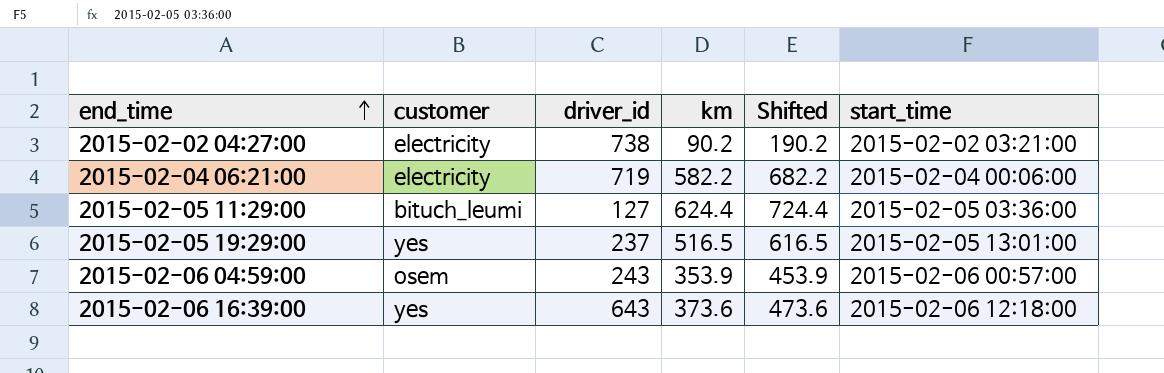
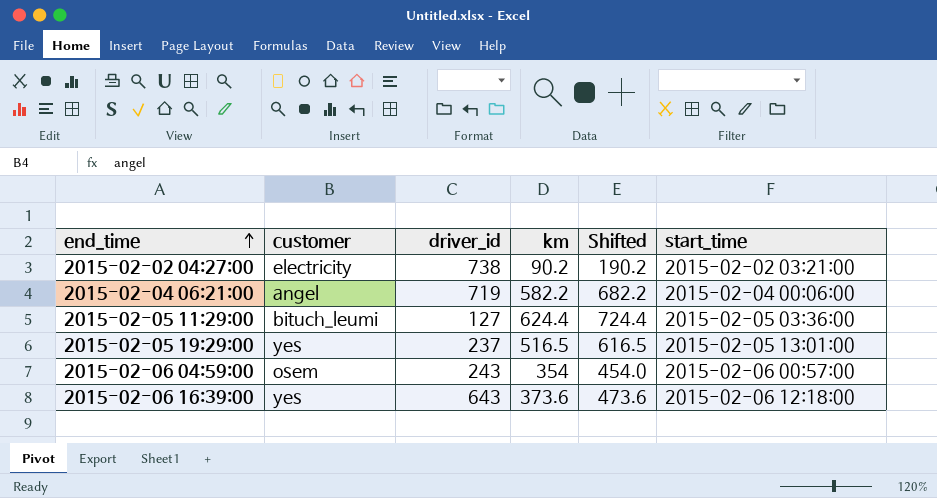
2015-02-04 06:21:00 | customer: electricity -> angel
2015-02-06 04:59:00 | km: 353.9 -> 354
2015-02-06 04:59:00 | Shifted: 453.9 -> 454.0

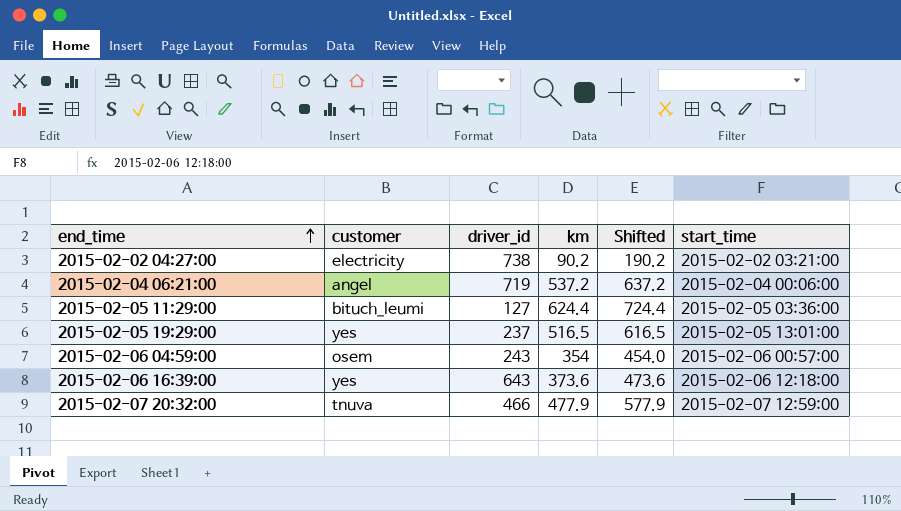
2015-02-04 06:21:00 | km: 582.2 -> 537.2
2015-02-04 06:21:00 | Shifted: 682.2 -> 637.2
row 2015-02-07 20:32:00: none -> tnuva | 466 | 477.9 | 577.9 | 2015-02-07 12:59:00

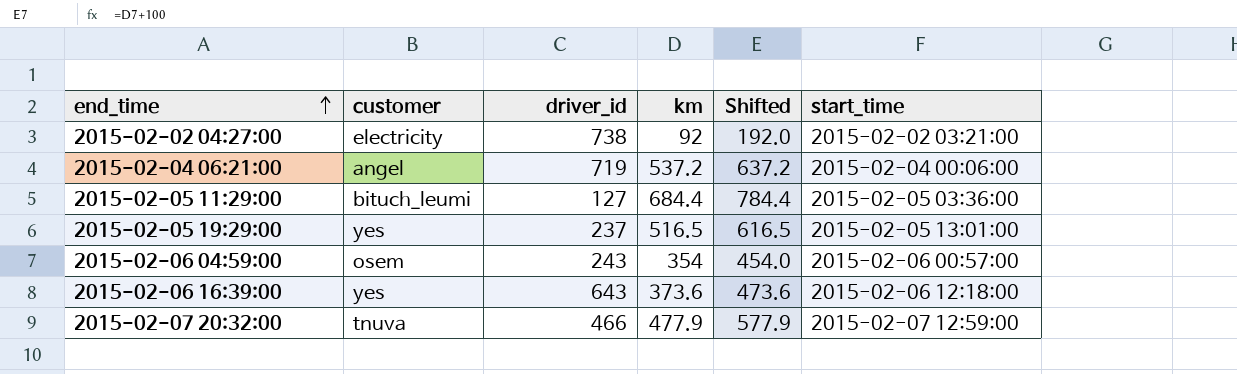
2015-02-02 04:27:00 | km: 90.2 -> 92
2015-02-02 04:27:00 | Shifted: 190.2 -> 192.0
2015-02-05 11:29:00 | km: 624.4 -> 684.4
2015-02-05 11:29:00 | Shifted: 724.4 -> 784.4

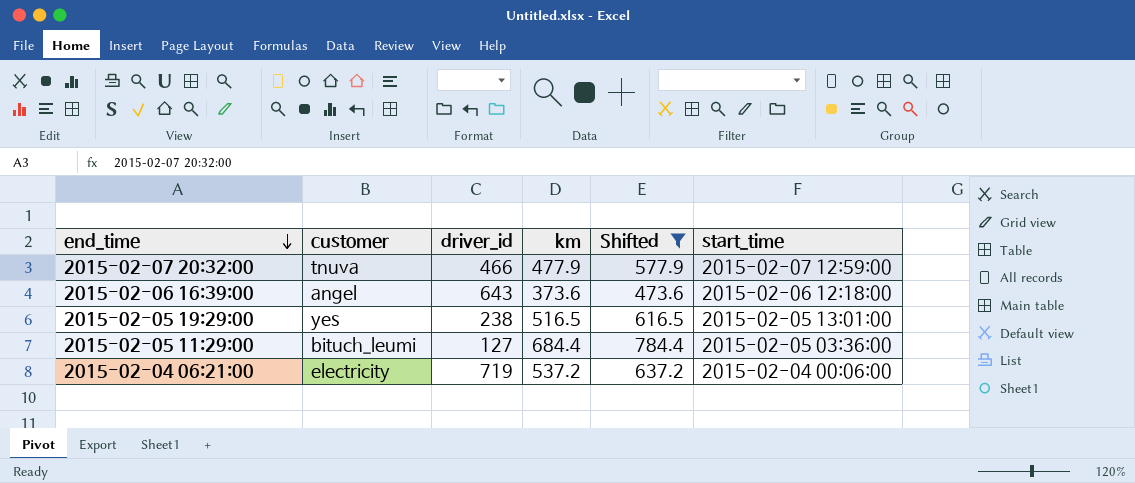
filter: none -> Shifted >= 473.6
row order: end_time ascending -> end_time descending
2015-02-06 16:39:00 | customer: yes -> angel
2015-02-05 19:29:00 | driver_id: 237 -> 238
2015-02-04 06:21:00 | customer: angel -> electricity

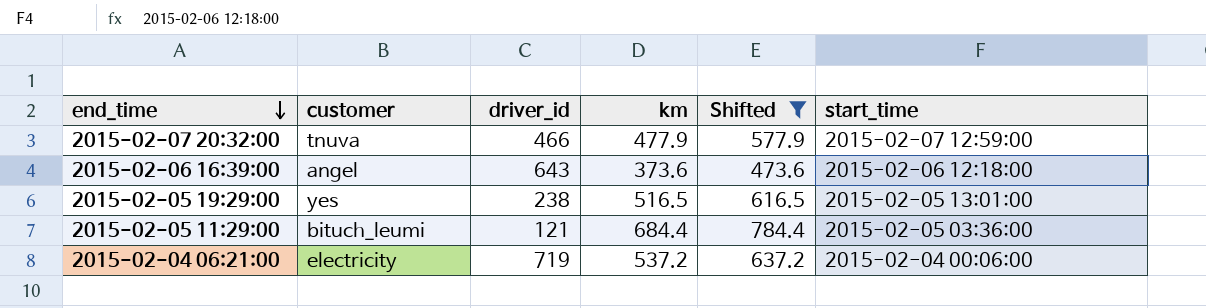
2015-02-05 11:29:00 | driver_id: 127 -> 121

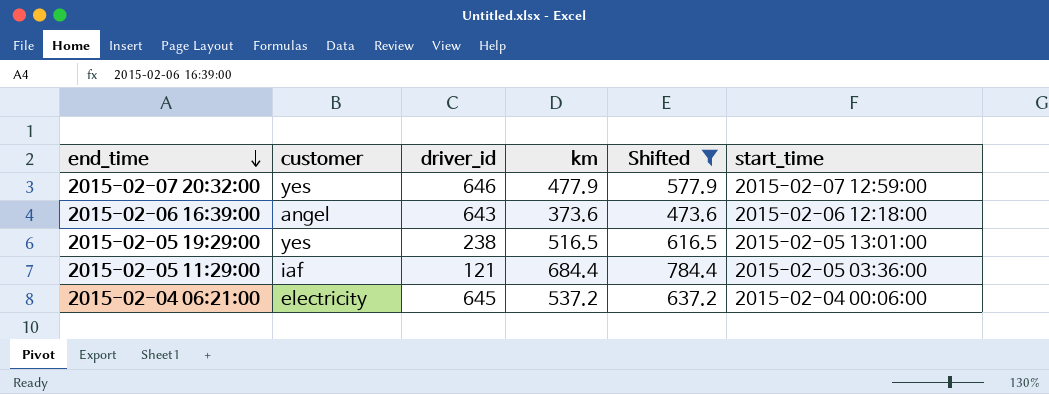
2015-02-07 20:32:00 | customer: tnuva -> yes
2015-02-07 20:32:00 | driver_id: 466 -> 646
2015-02-05 11:29:00 | customer: bituch_leumi -> iaf
2015-02-04 06:21:00 | driver_id: 719 -> 645

